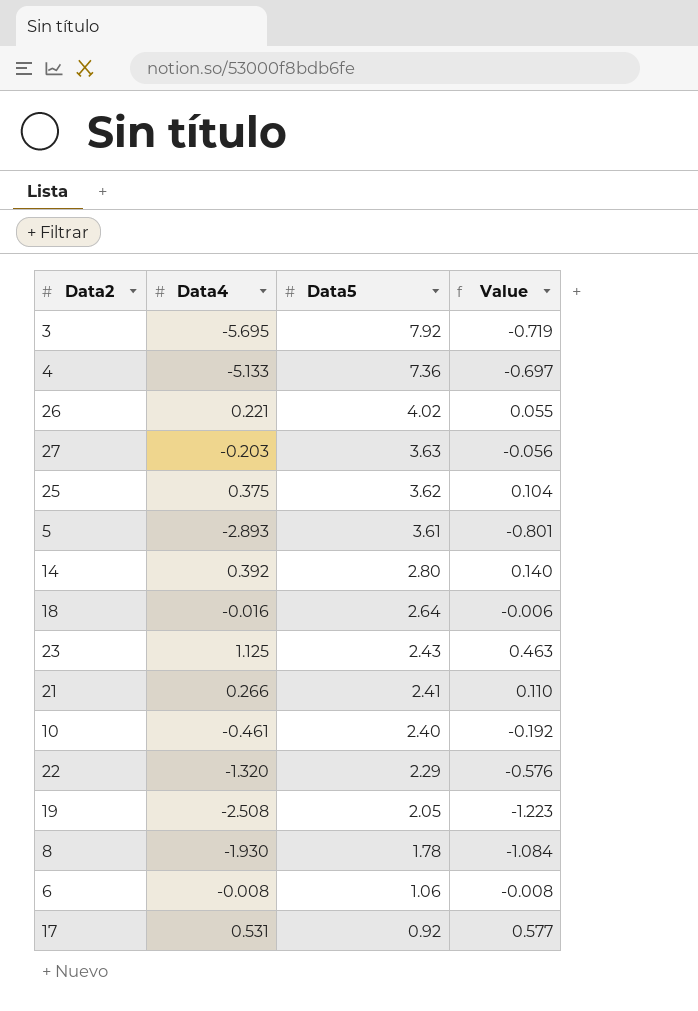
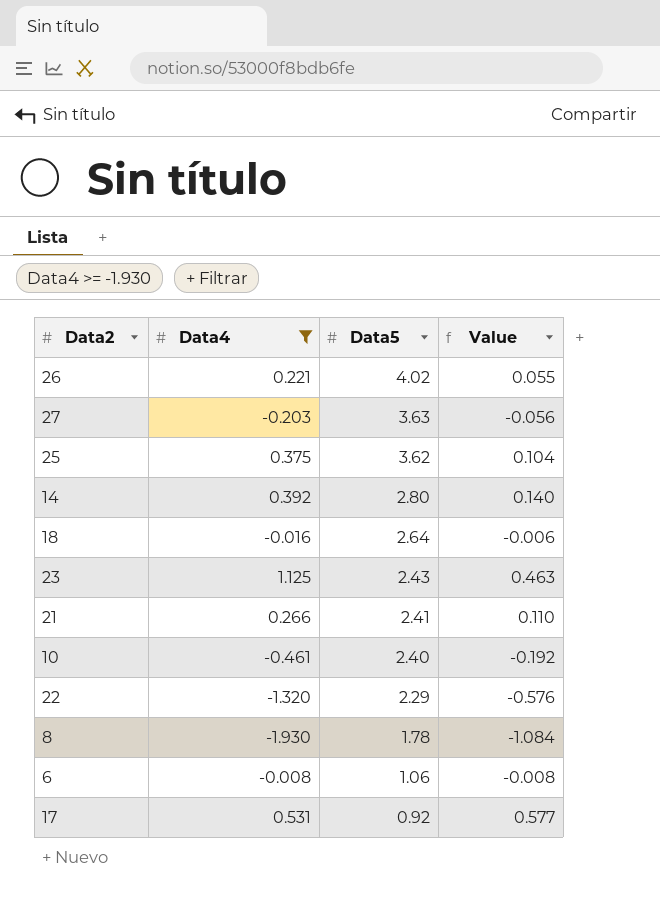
filter: none -> Data4 >= -1.930

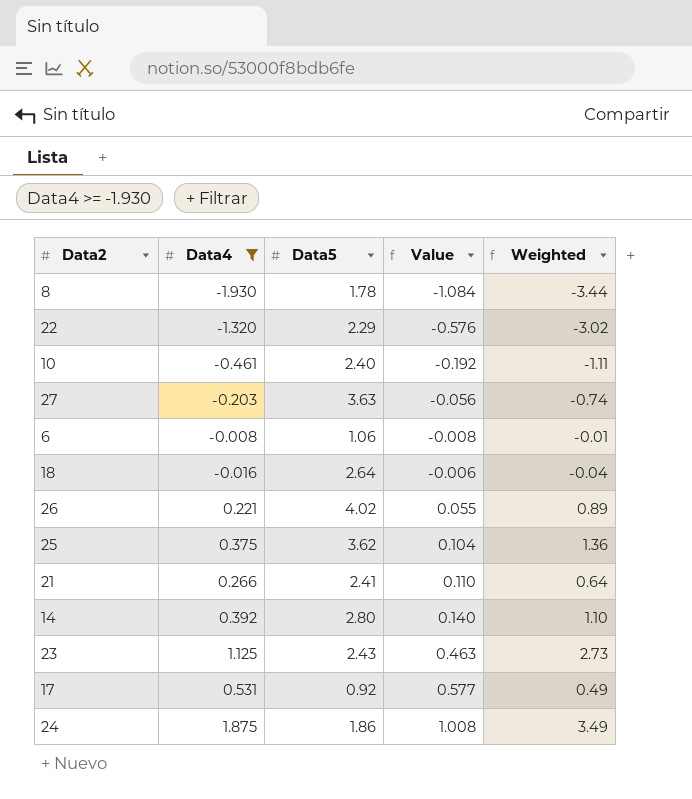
row order: Data5 descending -> Value ascending
column Weighted | formula: none -> [Data4] * [Data5]
row 24: none -> 1.875 | 1.86 | 1.008 | 3.49

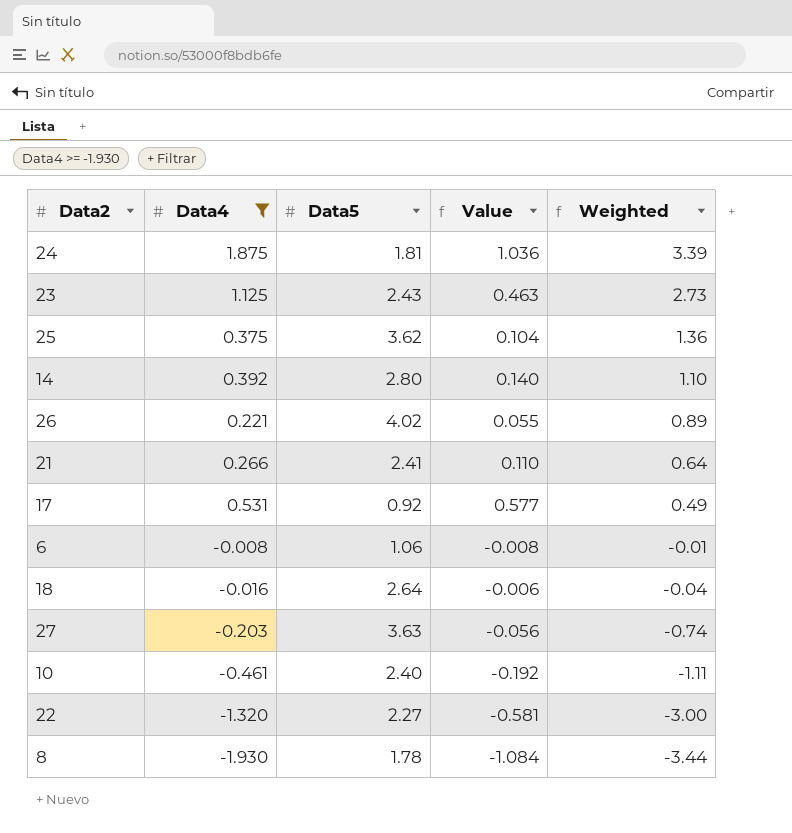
row order: Value ascending -> Weighted descending
24 | Data5: 1.86 -> 1.81
24 | Value: 1.008 -> 1.036
24 | Weighted: 3.49 -> 3.39
22 | Data5: 2.29 -> 2.27
22 | Value: -0.576 -> -0.581
22 | Weighted: -3.02 -> -3.00

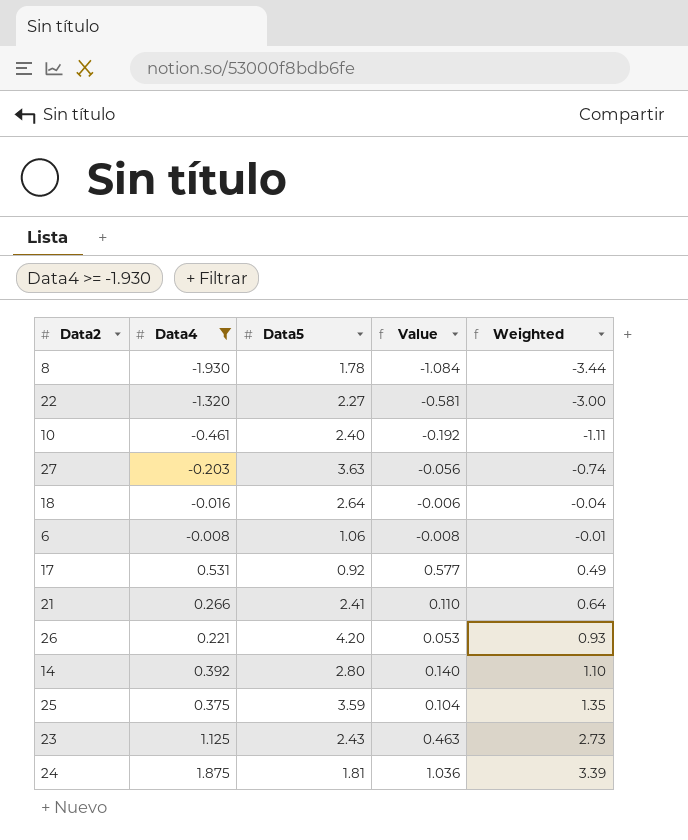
row order: Weighted descending -> Weighted ascending
26 | Data5: 4.02 -> 4.20
26 | Value: 0.055 -> 0.053
26 | Weighted: 0.89 -> 0.93
25 | Data5: 3.62 -> 3.59
25 | Weighted: 1.36 -> 1.35

